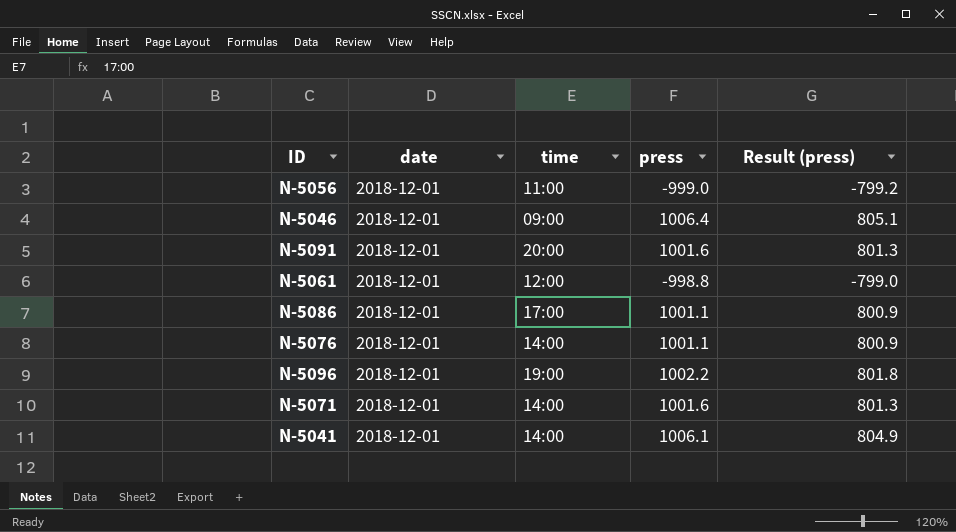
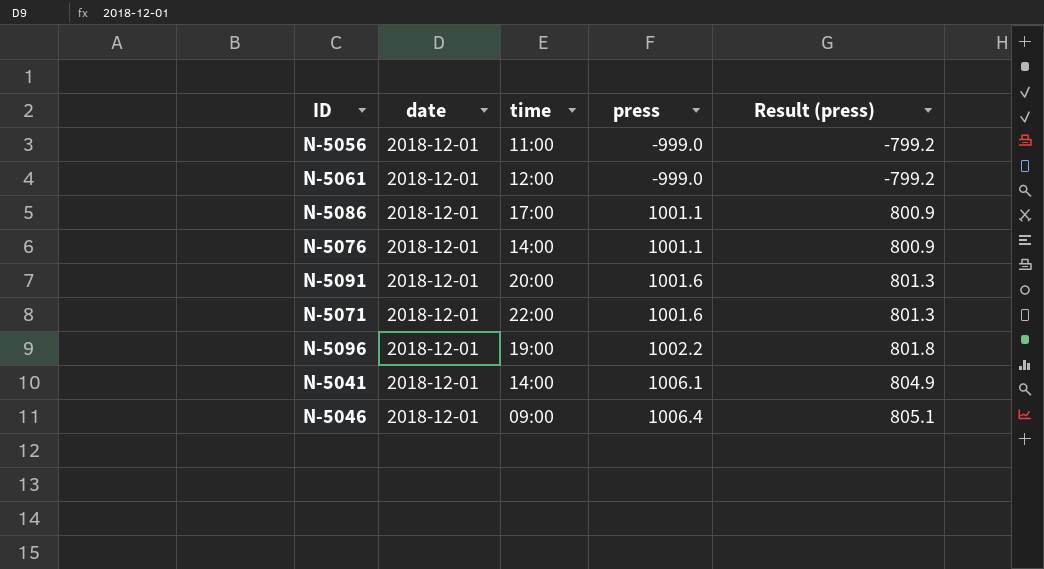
row order: none -> press ascending
N-5061 | press: -998.8 -> -999.0
N-5061 | Result (press): -799.0 -> -799.2
N-5071 | time: 14:00 -> 22:00

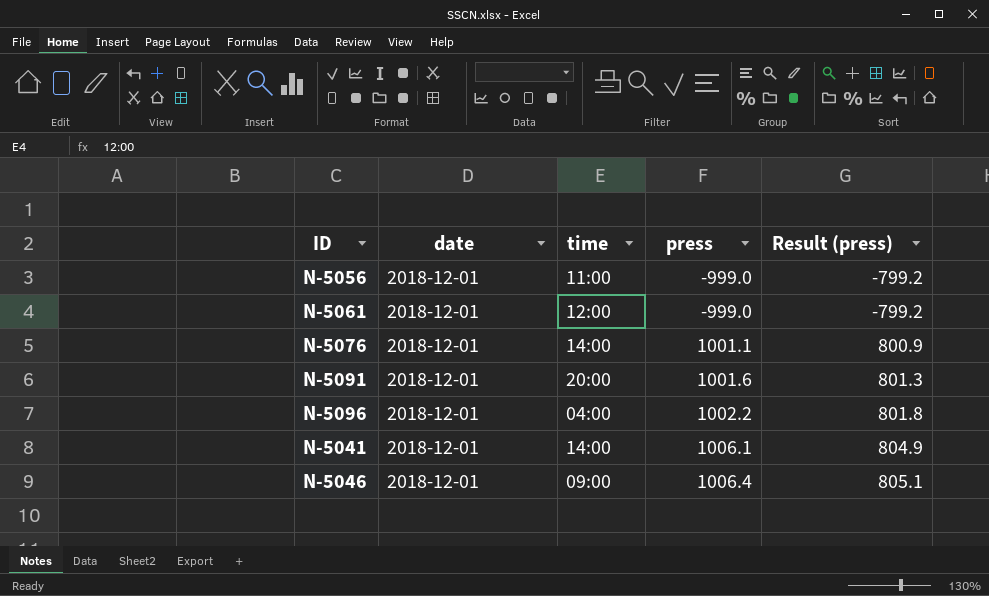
row N-5086: 2018-12-01 | 17:00 | 1001.1 | 800.9 -> none
row N-5071: 2018-12-01 | 22:00 | 1001.6 | 801.3 -> none
N-5096 | time: 19:00 -> 04:00

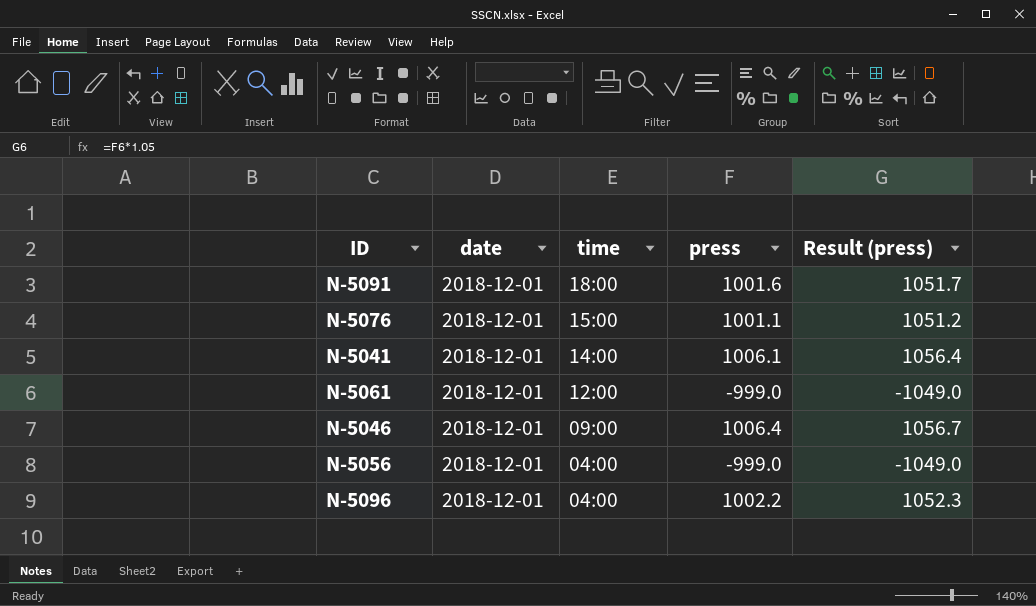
row order: press ascending -> time descending
column Result (press) | formula: [press] * 0.8 -> [press] * 1.05
N-5091 | time: 20:00 -> 18:00
N-5076 | time: 14:00 -> 15:00
N-5056 | time: 11:00 -> 04:00

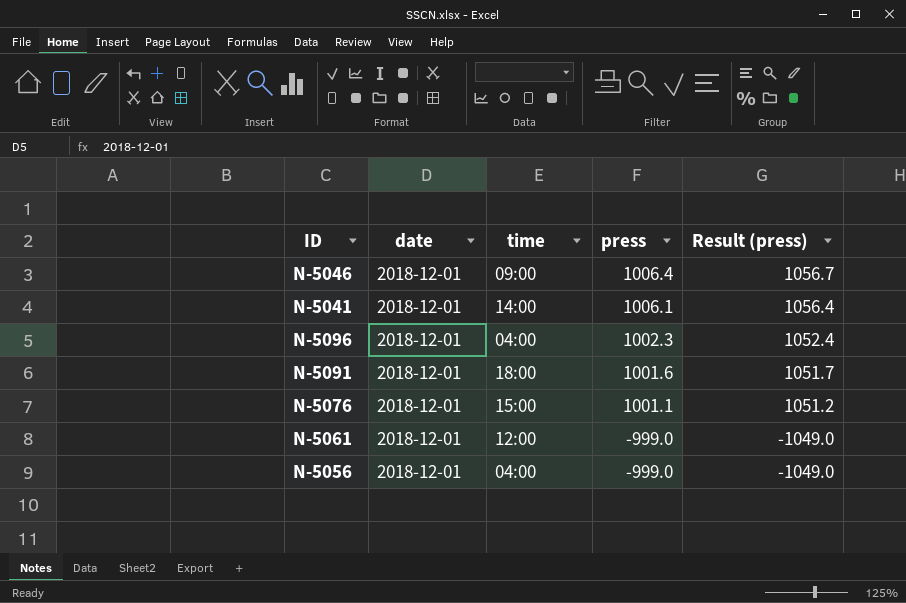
row order: time descending -> press descending
N-5096 | press: 1002.2 -> 1002.3
N-5096 | Result (press): 1052.3 -> 1052.4

